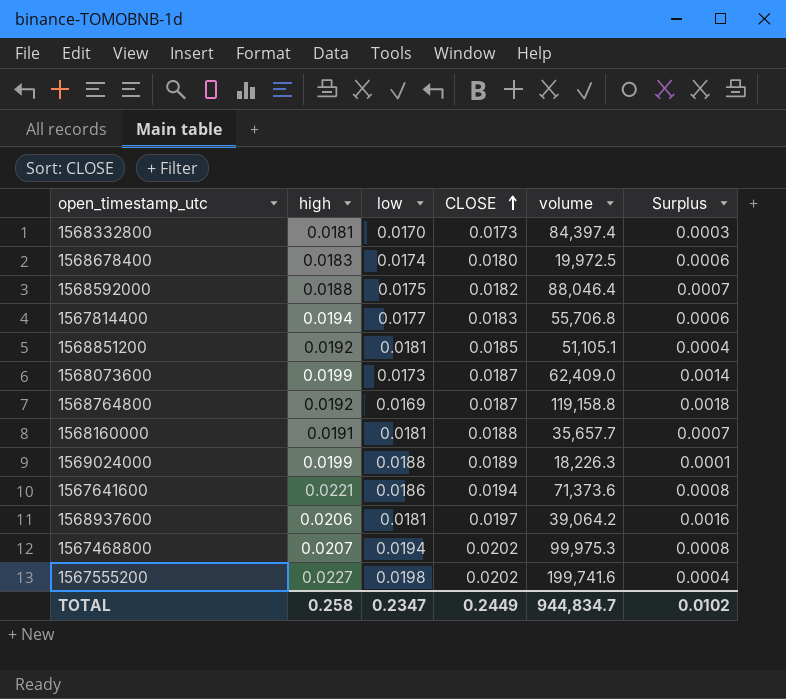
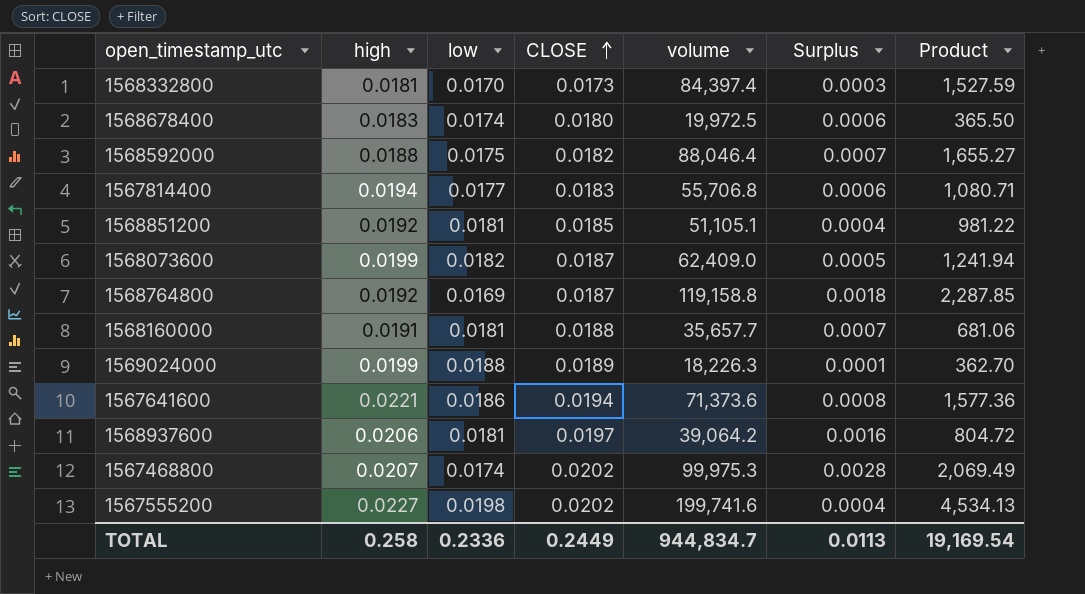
column Product | formula: none -> [high] * [volume]
1568073600 | low: 0.0173 -> 0.0182
1568073600 | Surplus: 0.0014 -> 0.0005
1567468800 | low: 0.0194 -> 0.0174
1567468800 | Surplus: 0.0008 -> 0.0028
TOTAL | low: 0.2347 -> 0.2336
TOTAL | Surplus: 0.0102 -> 0.0113

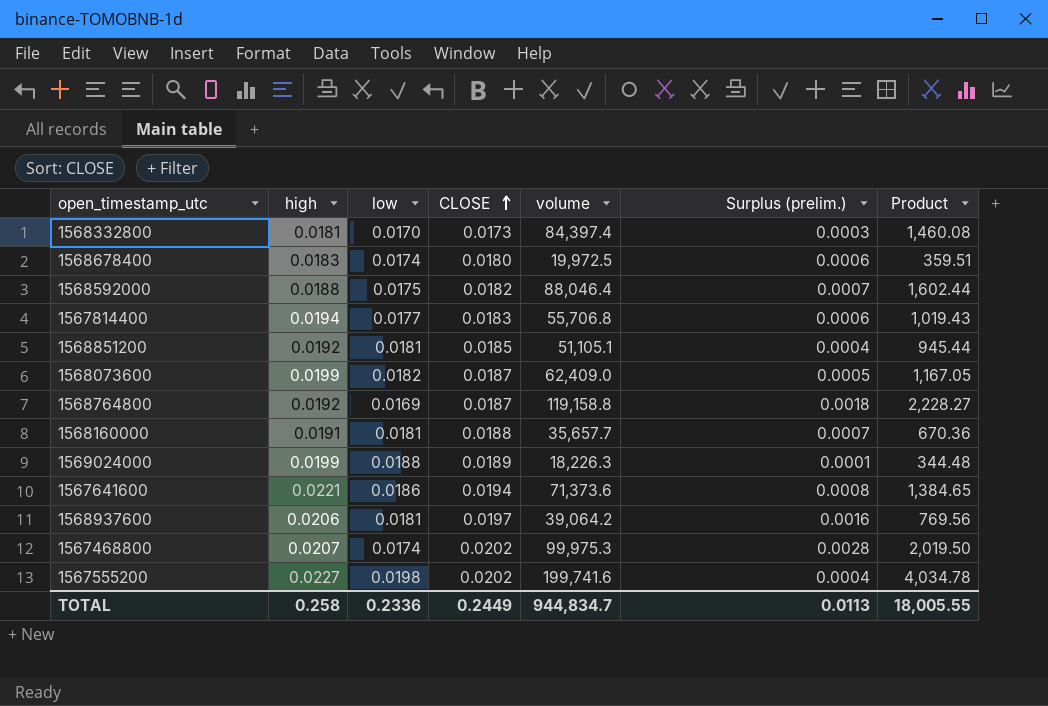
column name: Surplus -> Surplus (prelim.)
column Product | formula: [high] * [volume] -> [CLOSE] * [volume]
TOTAL | Product: 19,169.54 -> 18,005.55

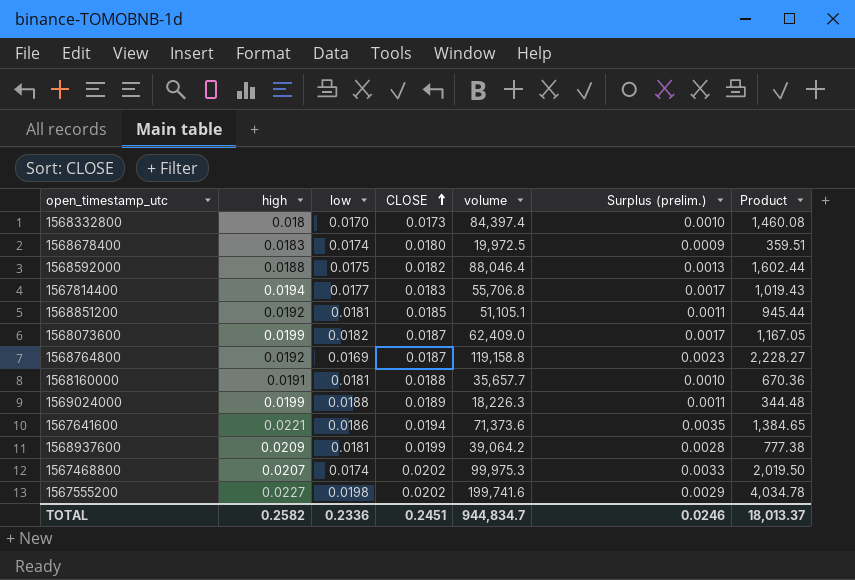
column Surplus (prelim.) | formula: [CLOSE] - [low] -> [high] - [low]
1568332800 | high: 0.0181 -> 0.018
1568937600 | high: 0.0206 -> 0.0209
1568937600 | CLOSE: 0.0197 -> 0.0199
1568937600 | Product: 769.56 -> 777.38
TOTAL | high: 0.258 -> 0.2582
TOTAL | CLOSE: 0.2449 -> 0.2451
TOTAL | Surplus (prelim.): 0.0113 -> 0.0246
TOTAL | Product: 18,005.55 -> 18,013.37

